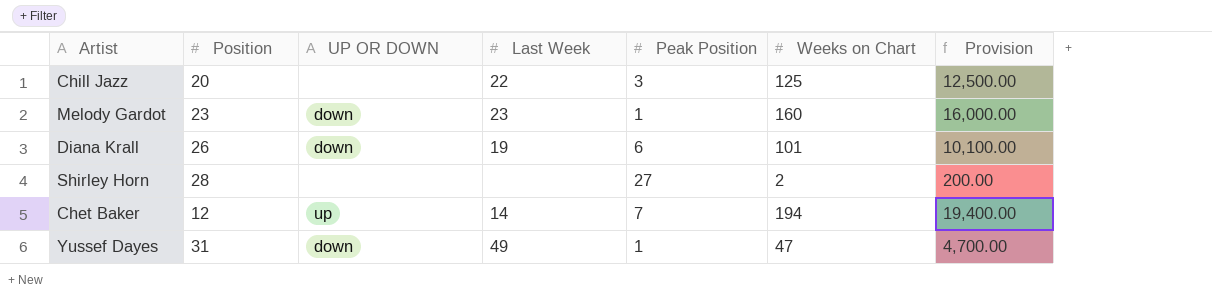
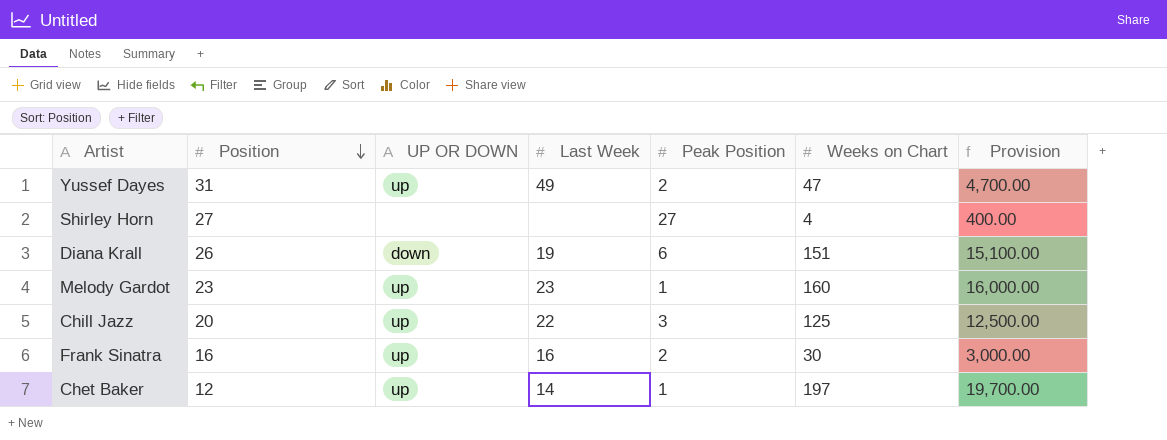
row order: none -> Position descending
Yussef Dayes | UP OR DOWN: down -> up
Yussef Dayes | Peak Position: 1 -> 2
Shirley Horn | Position: 28 -> 27
Shirley Horn | Weeks on Chart: 2 -> 4
Shirley Horn | Provision: 200.00 -> 400.00
Diana Krall | Weeks on Chart: 101 -> 151
Diana Krall | Provision: 10,100.00 -> 15,100.00
Melody Gardot | UP OR DOWN: down -> up
Chill Jazz | UP OR DOWN: none -> up
row Frank Sinatra: none -> 16 | up | 16 | 2 | 30 | 3,000.00
Chet Baker | Peak Position: 7 -> 1
Chet Baker | Weeks on Chart: 194 -> 197
Chet Baker | Provision: 19,400.00 -> 19,700.00

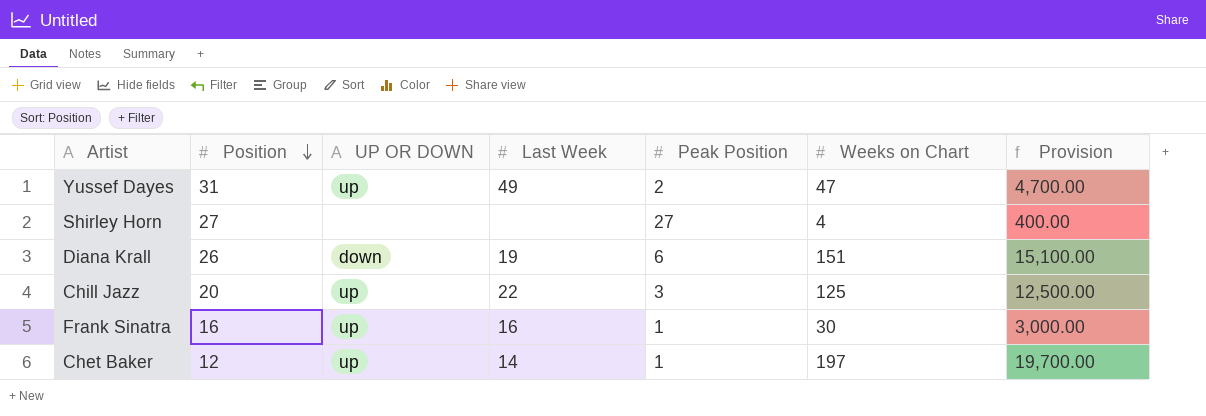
row Melody Gardot: 23 | up | 23 | 1 | 160 | 16,000.00 -> none
Frank Sinatra | Peak Position: 2 -> 1

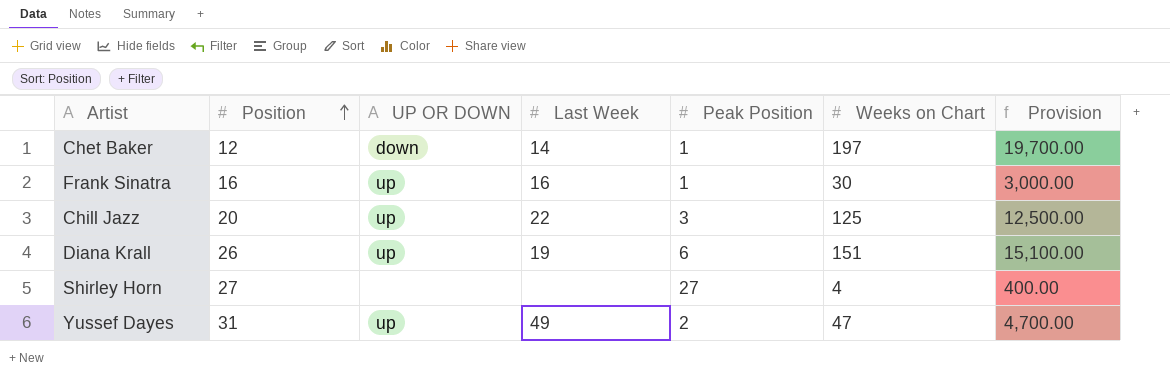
row order: Position descending -> Position ascending
Chet Baker | UP OR DOWN: up -> down
Diana Krall | UP OR DOWN: down -> up

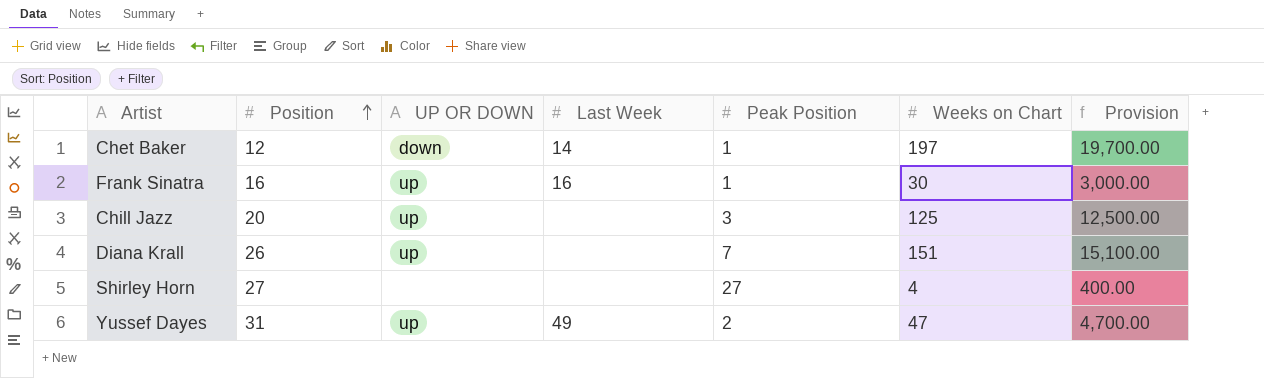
Chill Jazz | Last Week: 22 -> none
Diana Krall | Last Week: 19 -> none
Diana Krall | Peak Position: 6 -> 7

